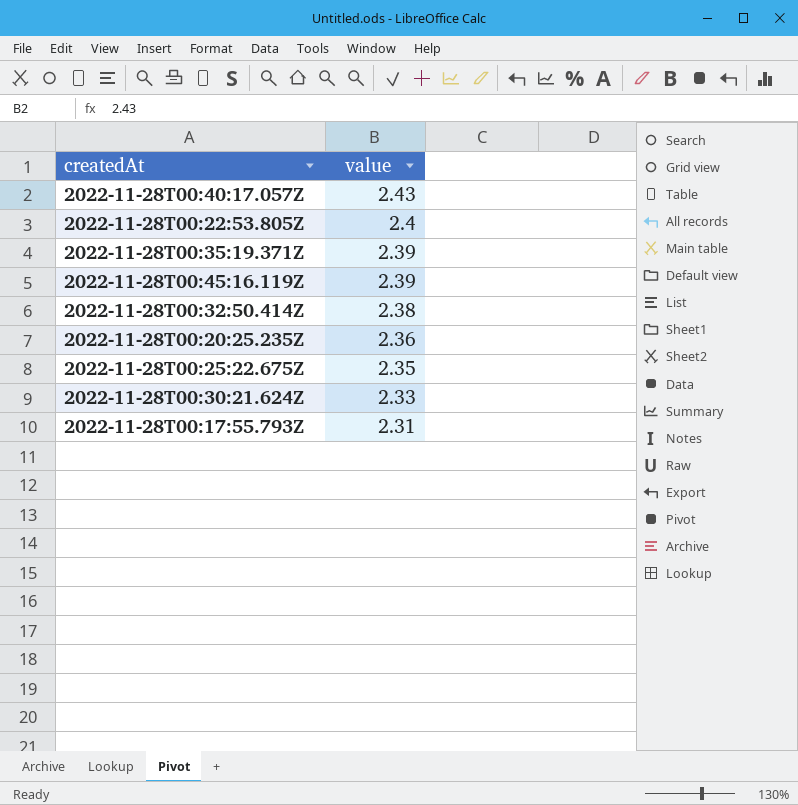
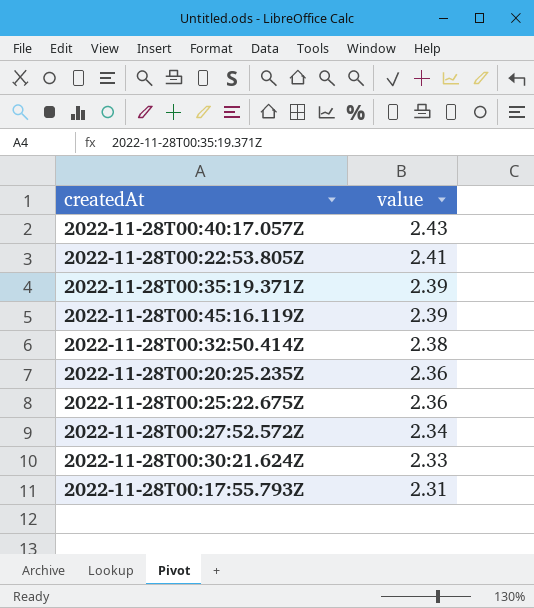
2022-11-28T00:22:53.805Z | value: 2.4 -> 2.41
2022-11-28T00:25:22.675Z | value: 2.35 -> 2.36
row 2022-11-28T00:27:52.572Z: none -> 2.34

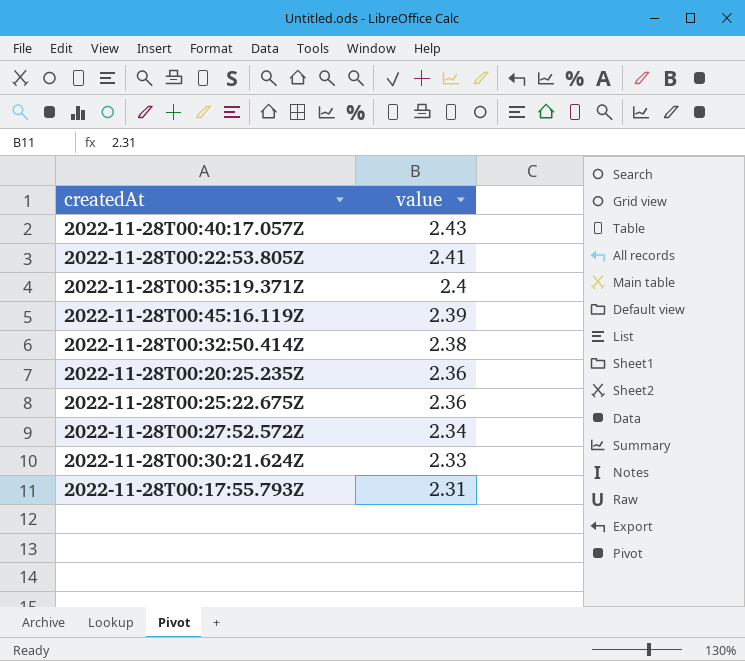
2022-11-28T00:35:19.371Z | value: 2.39 -> 2.4

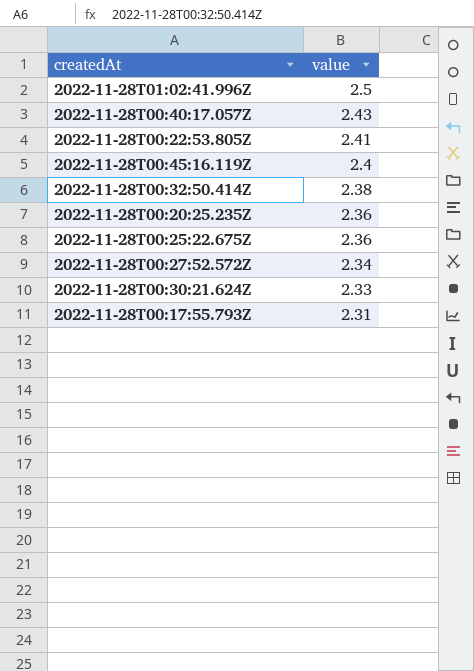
row 2022-11-28T00:35:19.371Z: 2.4 -> none
row 2022-11-28T01:02:41.996Z: none -> 2.5
2022-11-28T00:45:16.119Z | value: 2.39 -> 2.4

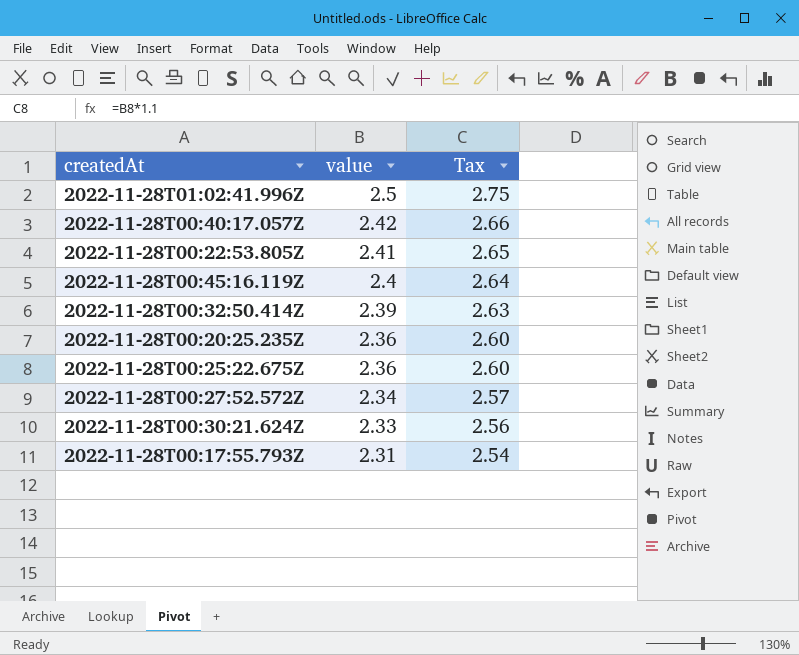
column Tax | formula: none -> [value] * 1.1
2022-11-28T00:40:17.057Z | value: 2.43 -> 2.42
2022-11-28T00:32:50.414Z | value: 2.38 -> 2.39

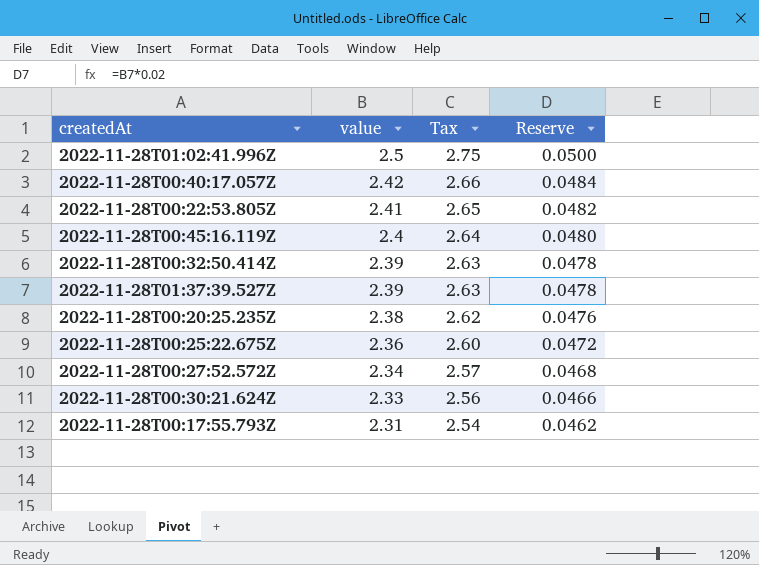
column Reserve | formula: none -> [value] * 0.02
row 2022-11-28T01:37:39.527Z: none -> 2.39 | 2.63 | 0.0478
2022-11-28T00:20:25.235Z | value: 2.36 -> 2.38
2022-11-28T00:20:25.235Z | Tax: 2.60 -> 2.62

